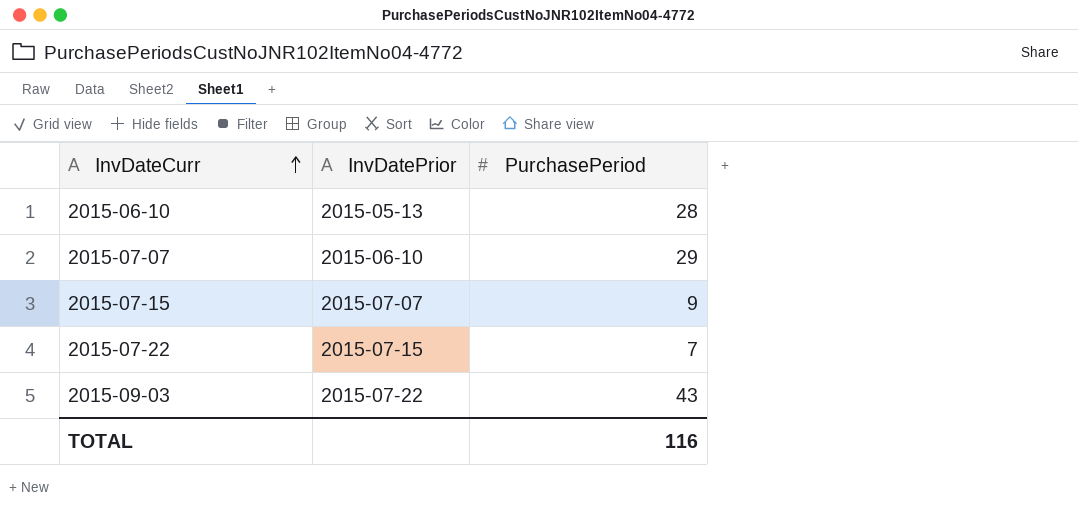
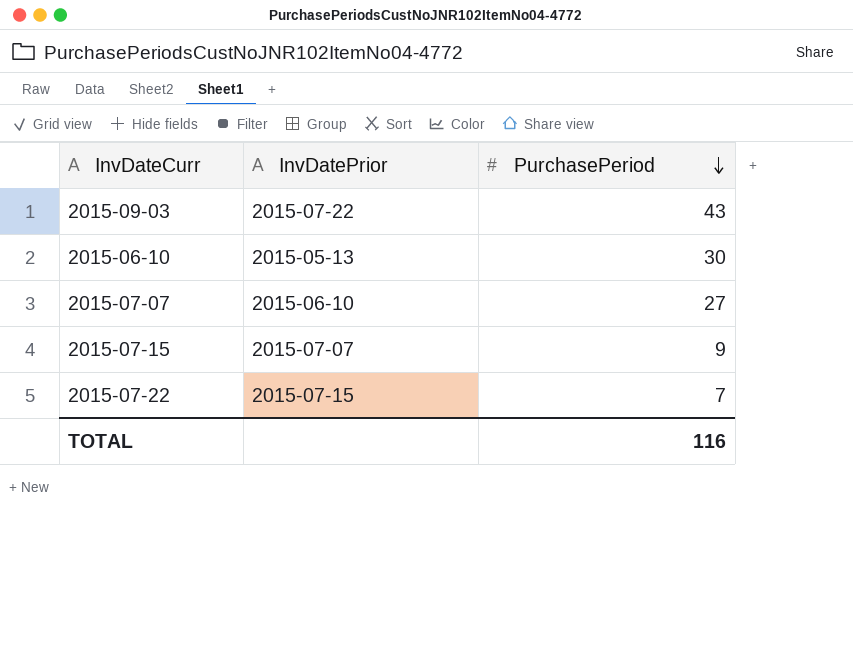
row order: InvDateCurr ascending -> PurchasePeriod descending
2015-06-10 | PurchasePeriod: 28 -> 30
2015-07-07 | PurchasePeriod: 29 -> 27

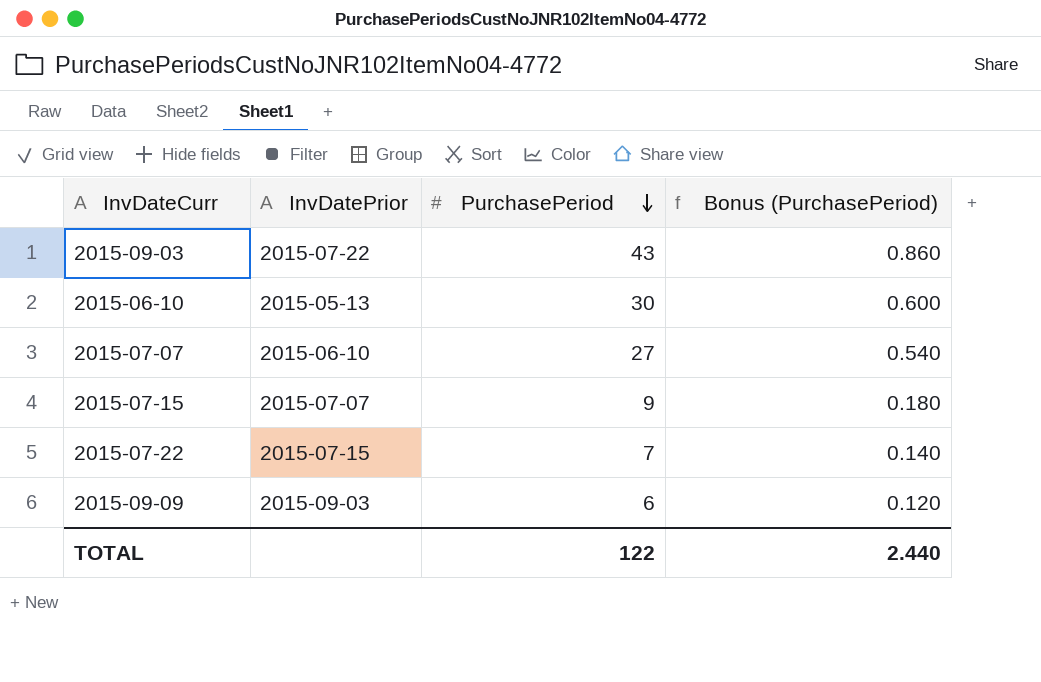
column Bonus (PurchasePeriod) | formula: none -> [PurchasePeriod] * 0.02
row 2015-09-09: none -> 2015-09-03 | 6 | 0.120
TOTAL | PurchasePeriod: 116 -> 122

